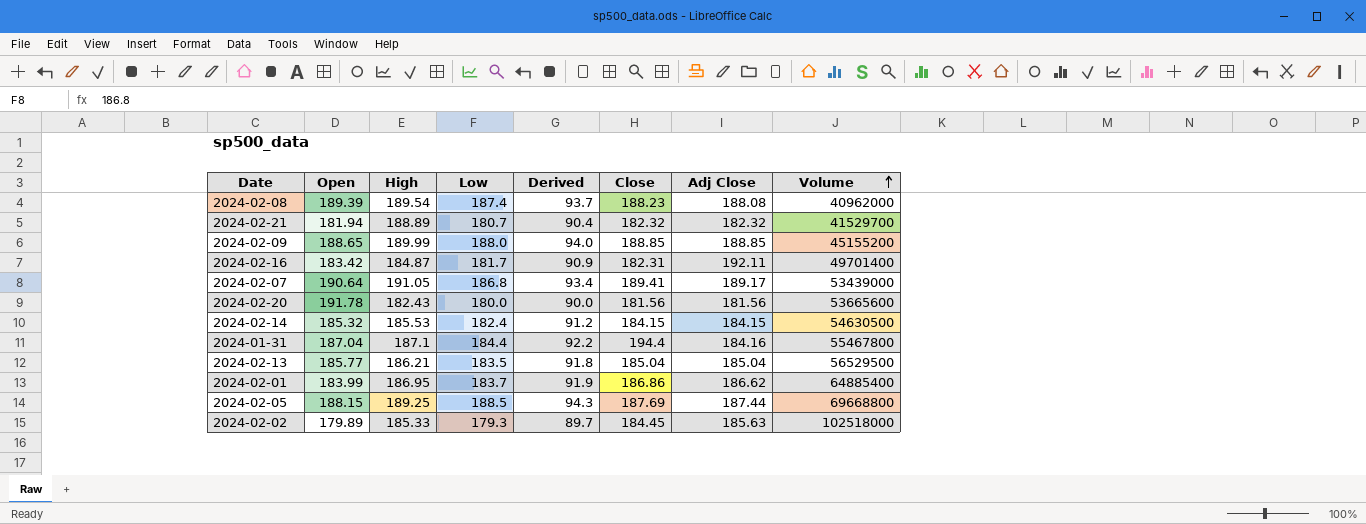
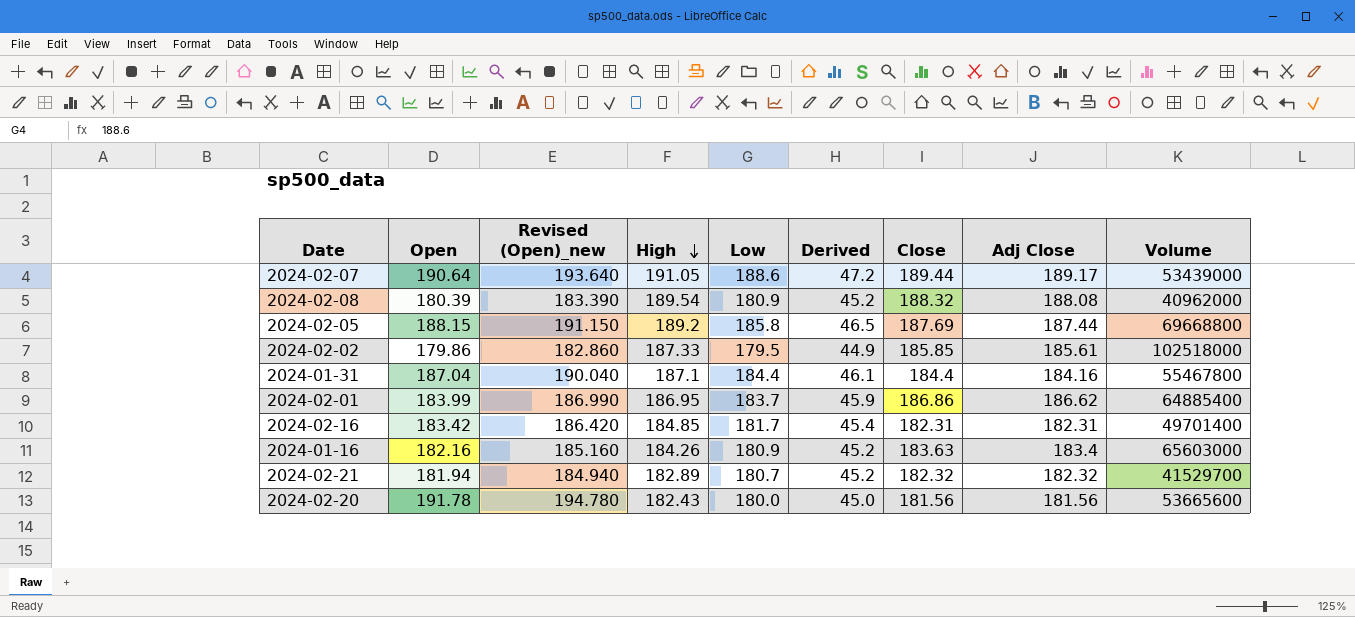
row order: Volume ascending -> High descending
column Revised (Open)_new | formula: none -> [Open] + 3
column Derived | formula: [Low] * 0.5 -> [Low] * 0.25
row 2024-02-09: 188.65 | 189.99 | 188.0 | 94.0 | 188.85 | 188.85 | 45155200 -> none
row 2024-02-14: 185.32 | 185.53 | 182.4 | 91.2 | 184.15 | 184.15 | 54630500 -> none
row 2024-02-13: 185.77 | 186.21 | 183.5 | 91.8 | 185.04 | 185.04 | 56529500 -> none
2024-02-07 | Low: 186.8 -> 188.6
2024-02-07 | Close: 189.41 -> 189.44
2024-02-08 | Open: 189.39 -> 180.39
2024-02-08 | Low: 187.4 -> 180.9
2024-02-08 | Close: 188.23 -> 188.32
2024-02-05 | High: 189.25 -> 189.2
2024-02-05 | Low: 188.5 -> 185.8
2024-02-02 | Open: 179.89 -> 179.86
2024-02-02 | High: 185.33 -> 187.33
2024-02-02 | Low: 179.3 -> 179.5
2024-02-02 | Close: 184.45 -> 185.85
2024-02-02 | Adj Close: 185.63 -> 185.61
2024-01-31 | Close: 194.4 -> 184.4
2024-02-16 | High: 184.87 -> 184.85
2024-02-16 | Adj Close: 192.11 -> 182.31
row 2024-01-16: none -> 182.16 | 185.160 | 184.26 | 180.9 | 45.2 | 183.63 | 183.4 | 65603000
2024-02-21 | High: 188.89 -> 182.89

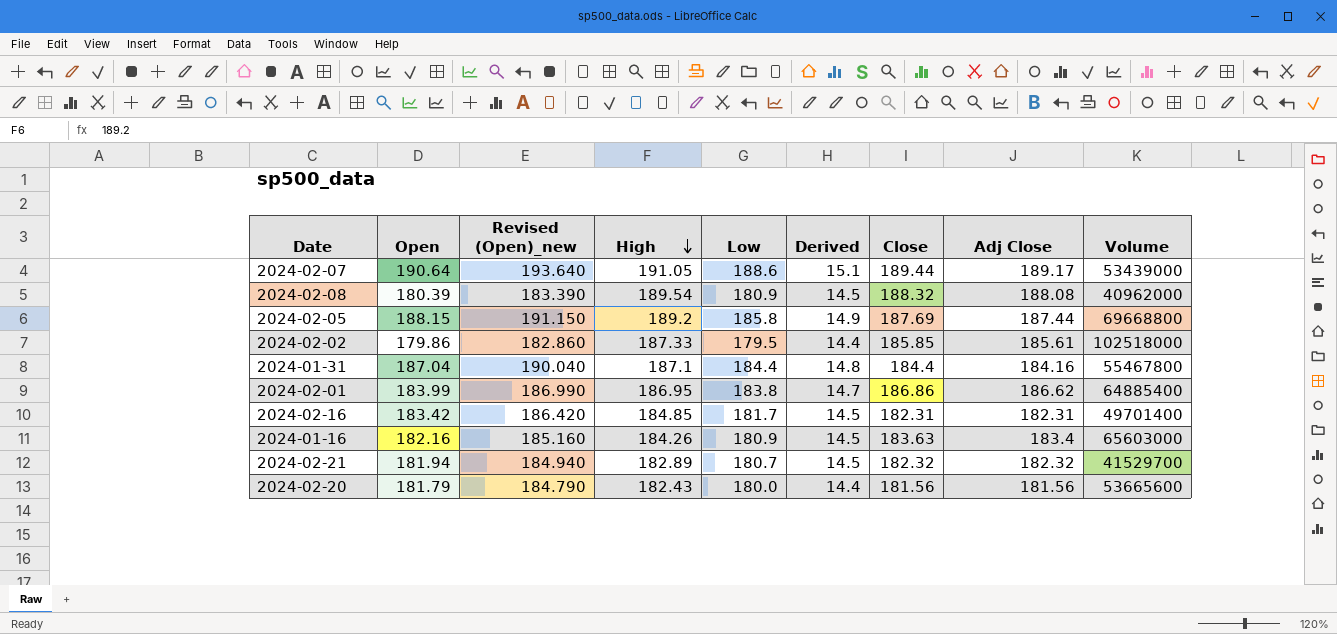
column Derived | formula: [Low] * 0.25 -> [Low] * 0.08
2024-02-01 | Low: 183.7 -> 183.8
2024-02-20 | Open: 191.78 -> 181.79
2024-02-20 | Revised (Open)_new: 194.780 -> 184.790

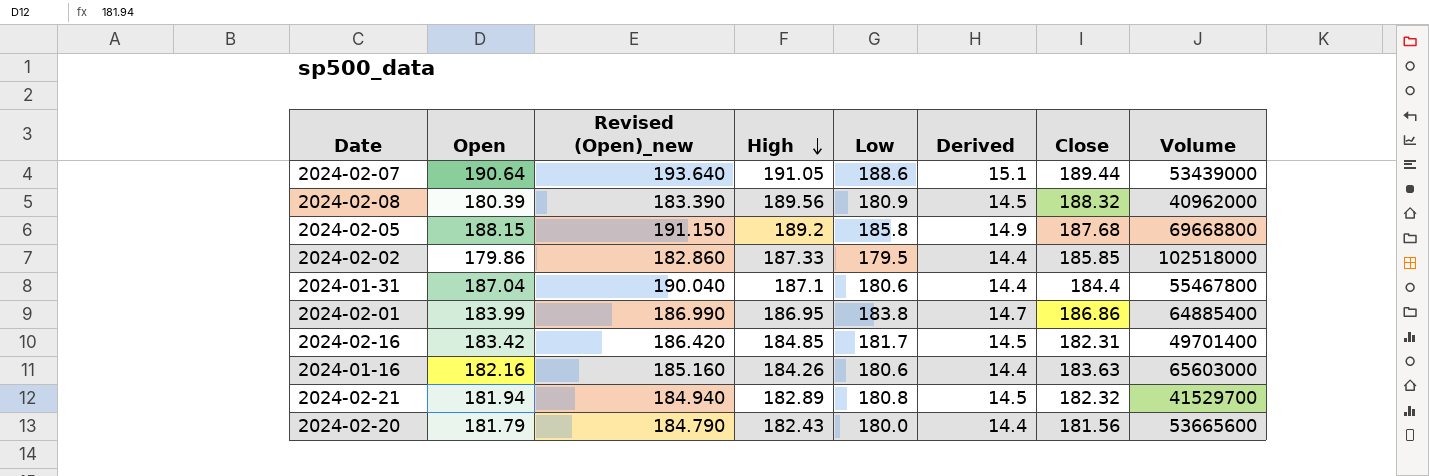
column Adj Close | position: 8 -> none
2024-02-08 | High: 189.54 -> 189.56
2024-02-05 | Close: 187.69 -> 187.68
2024-01-31 | Low: 184.4 -> 180.6
2024-01-31 | Derived: 14.8 -> 14.4
2024-01-16 | Low: 180.9 -> 180.6
2024-01-16 | Derived: 14.5 -> 14.4
2024-02-21 | Low: 180.7 -> 180.8

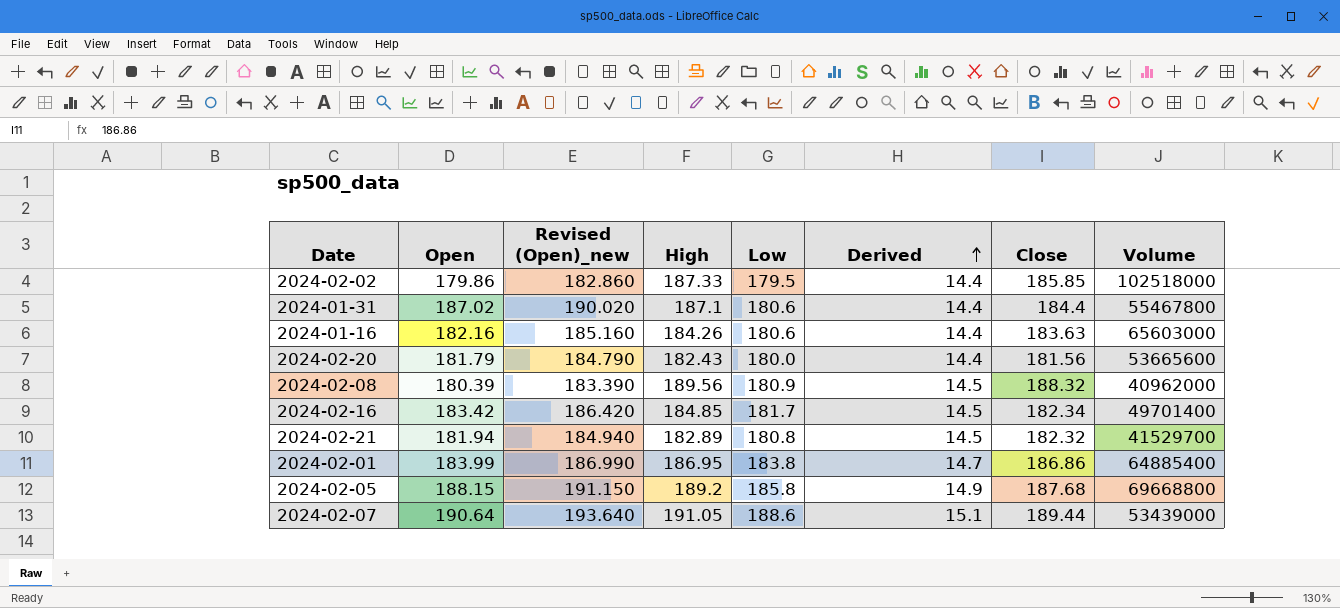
row order: High descending -> Derived ascending
2024-01-31 | Open: 187.04 -> 187.02
2024-01-31 | Revised (Open)_new: 190.040 -> 190.020
2024-02-16 | Close: 182.31 -> 182.34

